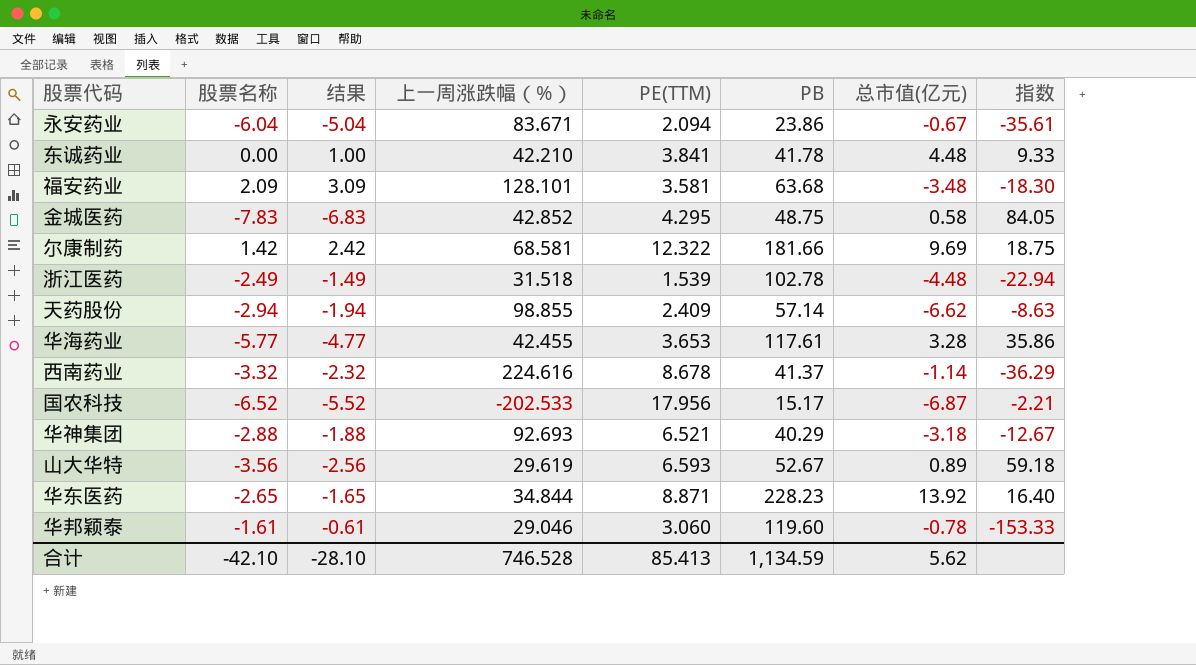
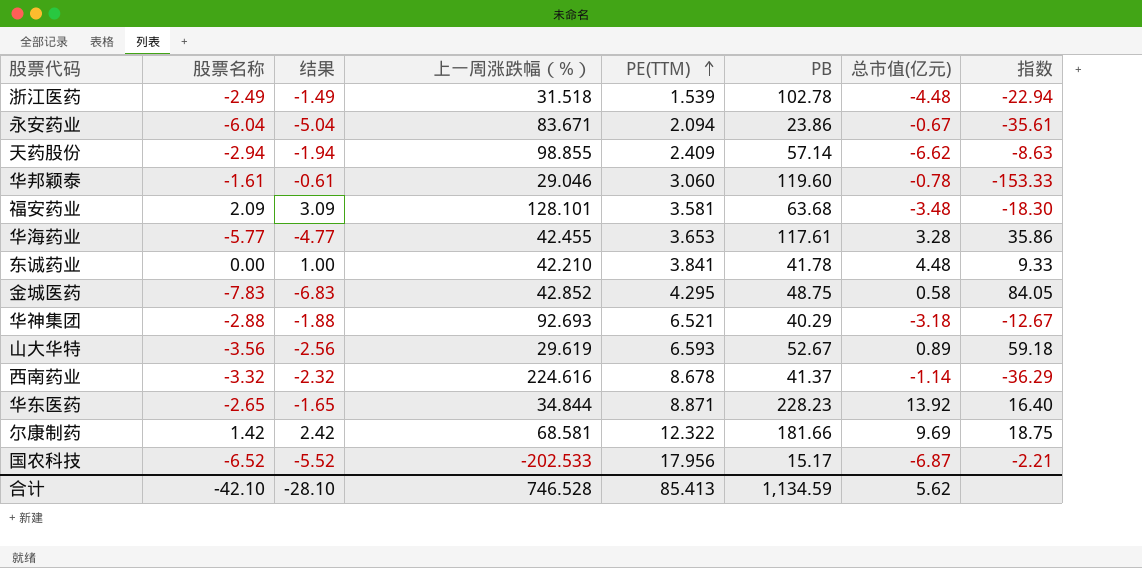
row order: none -> PE(TTM) ascending

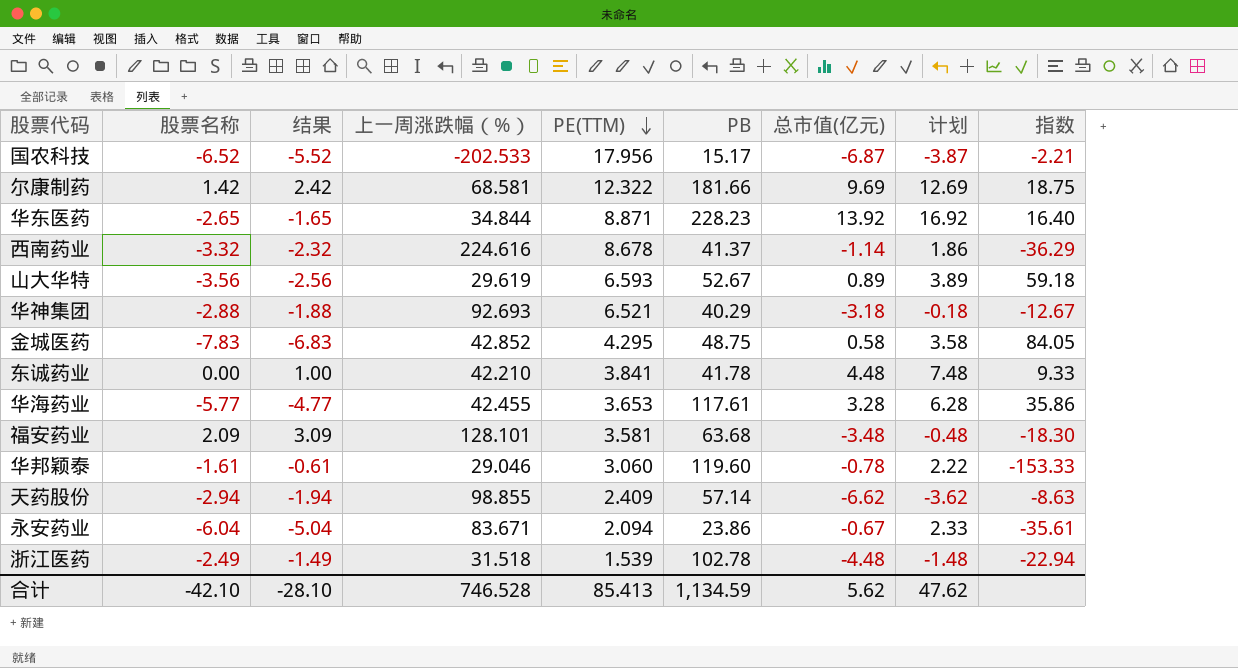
row order: PE(TTM) ascending -> PE(TTM) descending
column 计划 | formula: none -> [总市值(亿元)] + 3

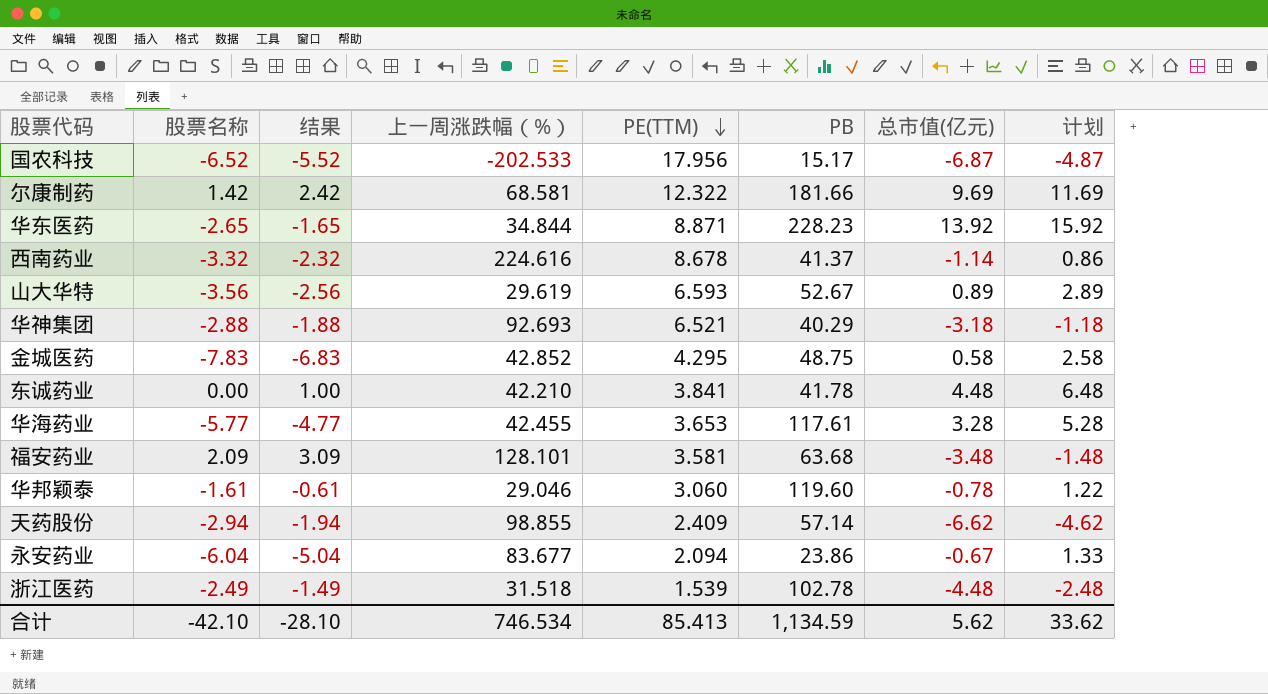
column 指数 | formula: [PB] / [总市值(亿元)] -> none
column 计划 | formula: [总市值(亿元)] + 3 -> [总市值(亿元)] + 2
永安药业 | 上一周涨跌幅（%）: 83.671 -> 83.677
合计 | 上一周涨跌幅（%）: 746.528 -> 746.534
合计 | 计划: 47.62 -> 33.62

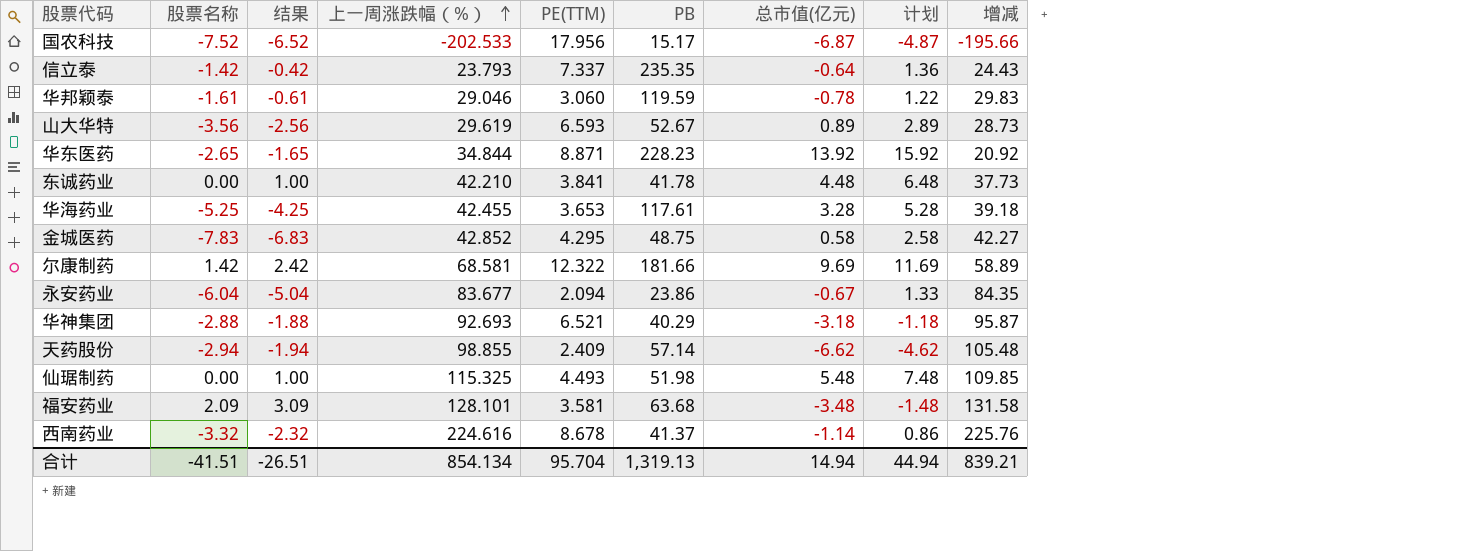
row order: PE(TTM) descending -> 上一周涨跌幅（%） ascending
column 增减 | formula: none -> [上一周涨跌幅（%）] - [总市值(亿元)]
row 浙江医药: -2.49 | -1.49 | 31.518 | 1.539 | 102.78 | -4.48 | -2.48 -> none
国农科技 | 股票名称: -6.52 -> -7.52
国农科技 | 结果: -5.52 -> -6.52
row 信立泰: none -> -1.42 | -0.42 | 23.793 | 7.337 | 235.35 | -0.64 | 1.36 | 24.43
华邦颖泰 | PB: 119.60 -> 119.59
华海药业 | 股票名称: -5.77 -> -5.25
华海药业 | 结果: -4.77 -> -4.25
row 仙琚制药: none -> 0.00 | 1.00 | 115.325 | 4.493 | 51.98 | 5.48 | 7.48 | 109.85
合计 | 股票名称: -42.10 -> -41.51
合计 | 结果: -28.10 -> -26.51
合计 | 上一周涨跌幅（%）: 746.534 -> 854.134
合计 | PE(TTM): 85.413 -> 95.704
合计 | PB: 1,134.59 -> 1,319.13
合计 | 总市值(亿元): 5.62 -> 14.94
合计 | 计划: 33.62 -> 44.94

